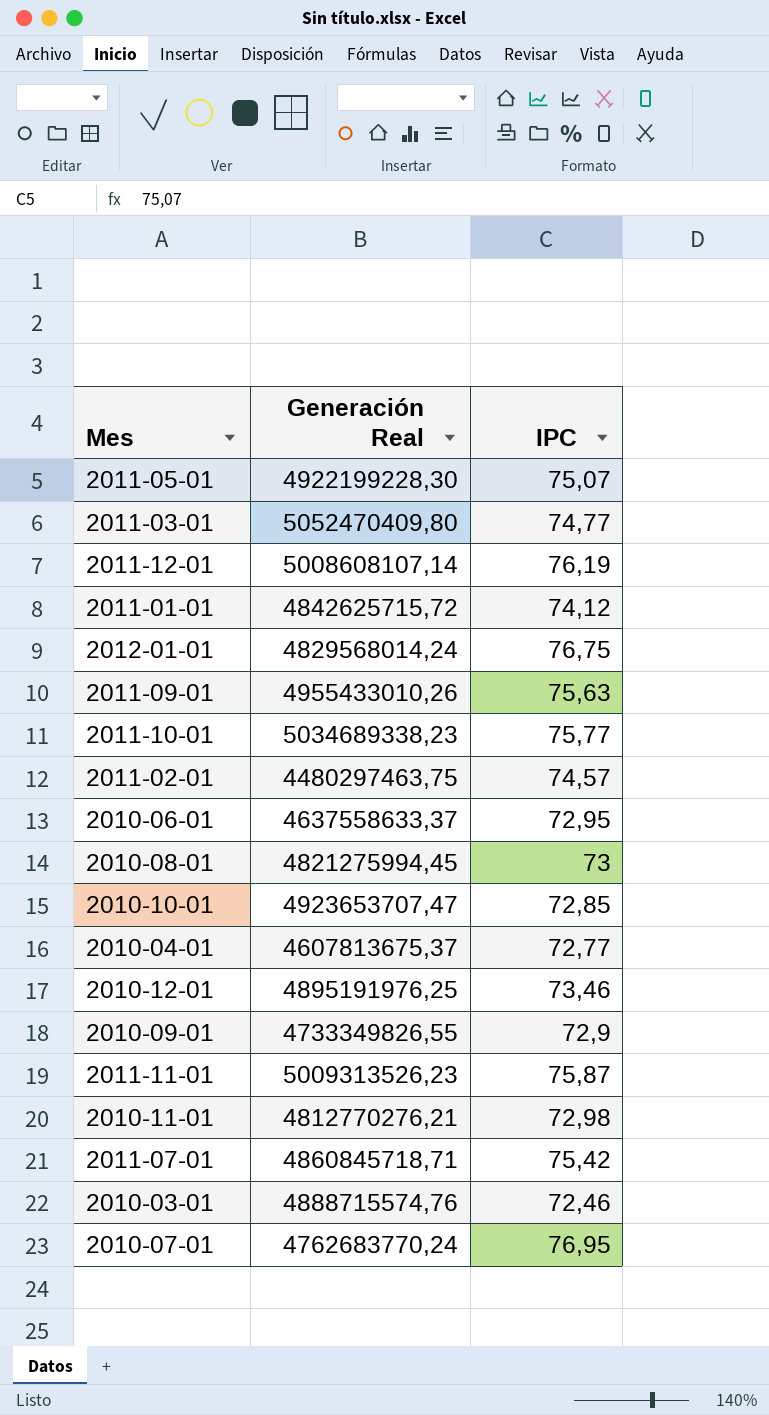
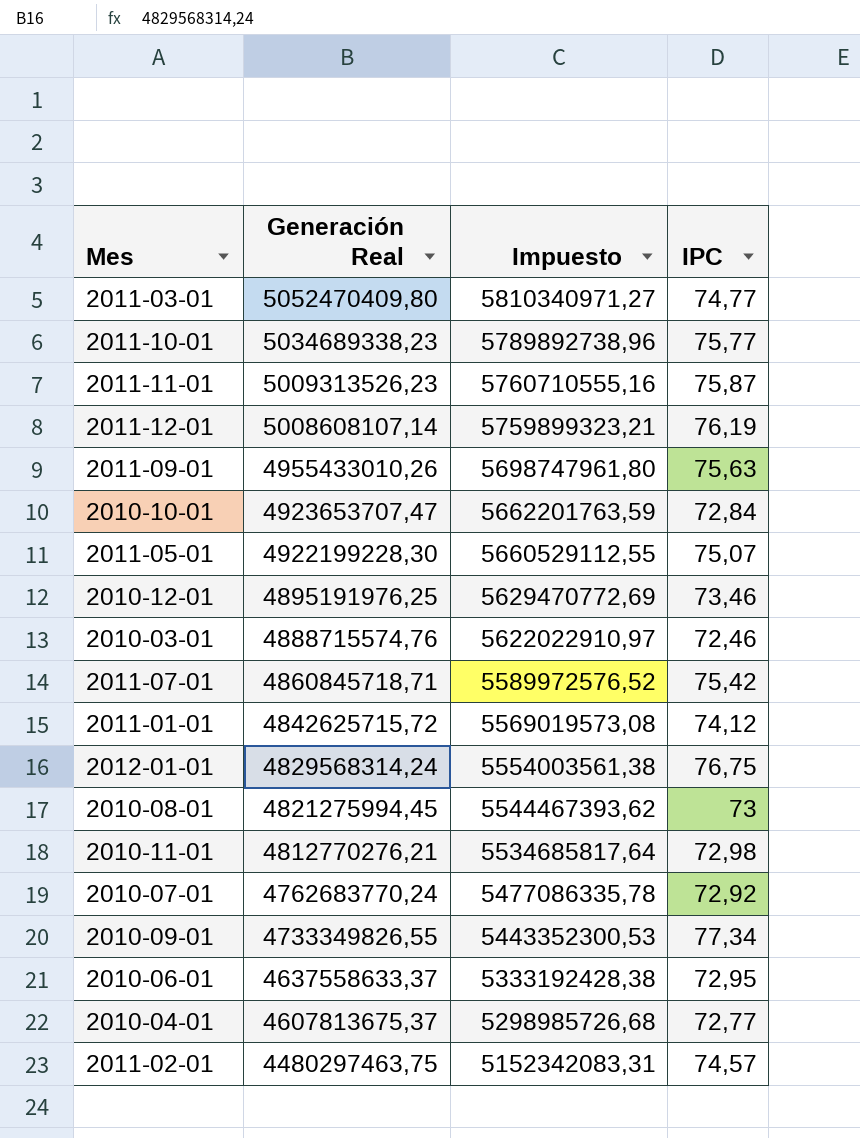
row order: none -> Generación Real descending
column Impuesto | formula: none -> [Generación Real] * 1,15
2010-10-01 | IPC: 72,85 -> 72,84
2012-01-01 | Generación Real: 4829568014,24 -> 4829568314,24
2010-07-01 | IPC: 76,95 -> 72,92
2010-09-01 | IPC: 72,9 -> 77,34

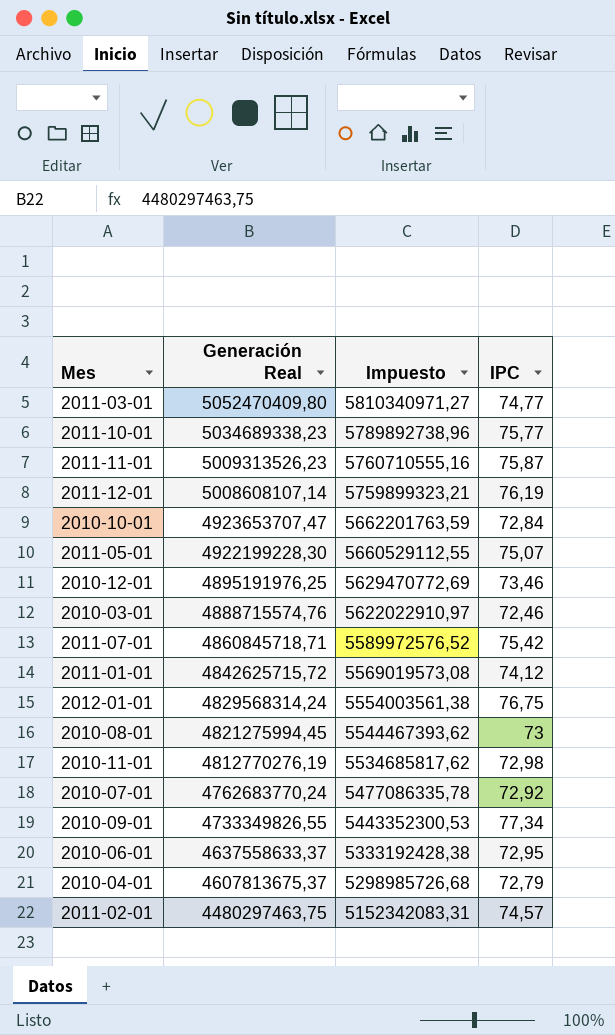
row 2011-09-01: 4955433010,26 | 5698747961,80 | 75,63 -> none
2010-11-01 | Generación Real: 4812770276,21 -> 4812770276,19
2010-11-01 | Impuesto: 5534685817,64 -> 5534685817,62
2010-04-01 | IPC: 72,77 -> 72,79

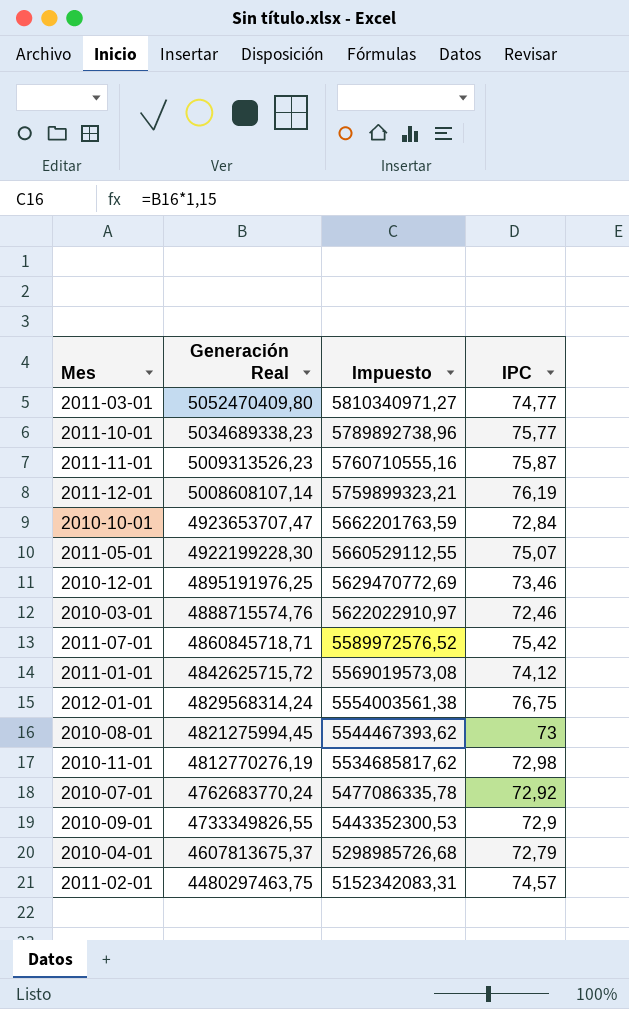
row 2010-06-01: 4637558633,37 | 5333192428,38 | 72,95 -> none
2010-09-01 | IPC: 77,34 -> 72,9

